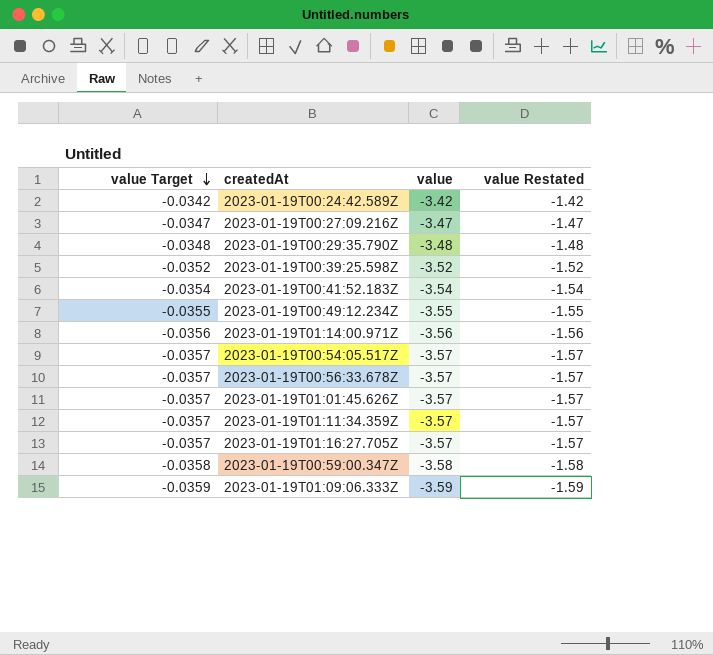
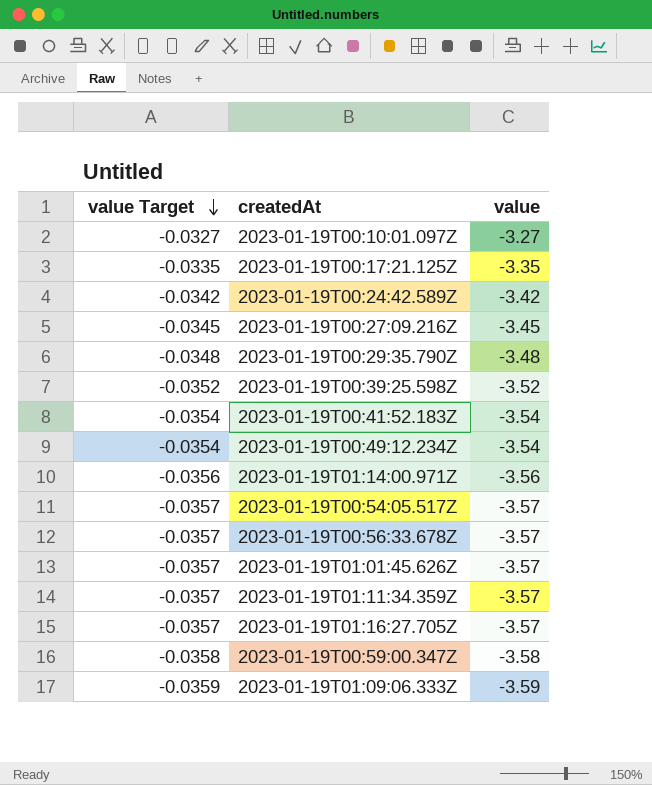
column value Restated | formula: [value] + 2 -> none
row 2023-01-19T00:10:01.097Z: none -> -0.0327 | -3.27
row 2023-01-19T00:17:21.125Z: none -> -0.0335 | -3.35
2023-01-19T00:27:09.216Z | value Target: -0.0347 -> -0.0345
2023-01-19T00:27:09.216Z | value: -3.47 -> -3.45
2023-01-19T00:49:12.234Z | value Target: -0.0355 -> -0.0354
2023-01-19T00:49:12.234Z | value: -3.55 -> -3.54

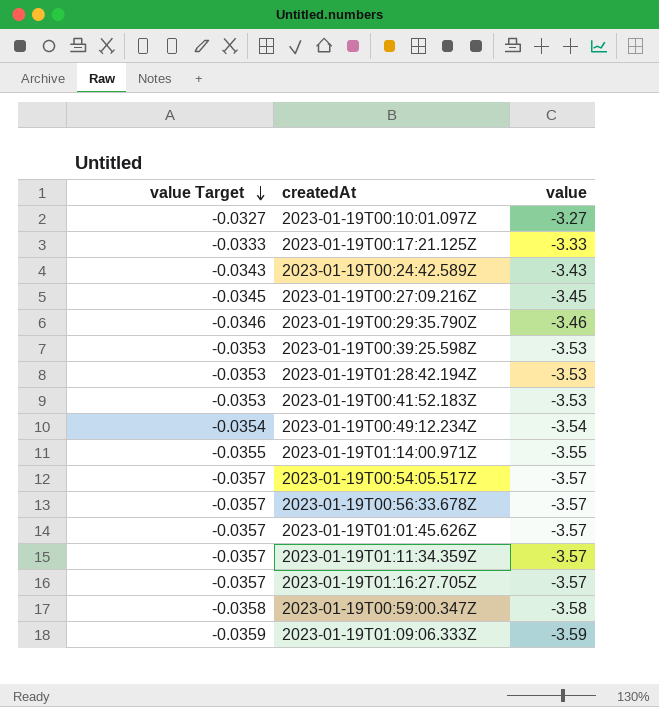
2023-01-19T00:17:21.125Z | value Target: -0.0335 -> -0.0333
2023-01-19T00:17:21.125Z | value: -3.35 -> -3.33
2023-01-19T00:24:42.589Z | value Target: -0.0342 -> -0.0343
2023-01-19T00:24:42.589Z | value: -3.42 -> -3.43
2023-01-19T00:29:35.790Z | value Target: -0.0348 -> -0.0346
2023-01-19T00:29:35.790Z | value: -3.48 -> -3.46
2023-01-19T00:39:25.598Z | value Target: -0.0352 -> -0.0353
2023-01-19T00:39:25.598Z | value: -3.52 -> -3.53
row 2023-01-19T01:28:42.194Z: none -> -0.0353 | -3.53
2023-01-19T00:41:52.183Z | value Target: -0.0354 -> -0.0353
2023-01-19T00:41:52.183Z | value: -3.54 -> -3.53
2023-01-19T01:14:00.971Z | value Target: -0.0356 -> -0.0355
2023-01-19T01:14:00.971Z | value: -3.56 -> -3.55

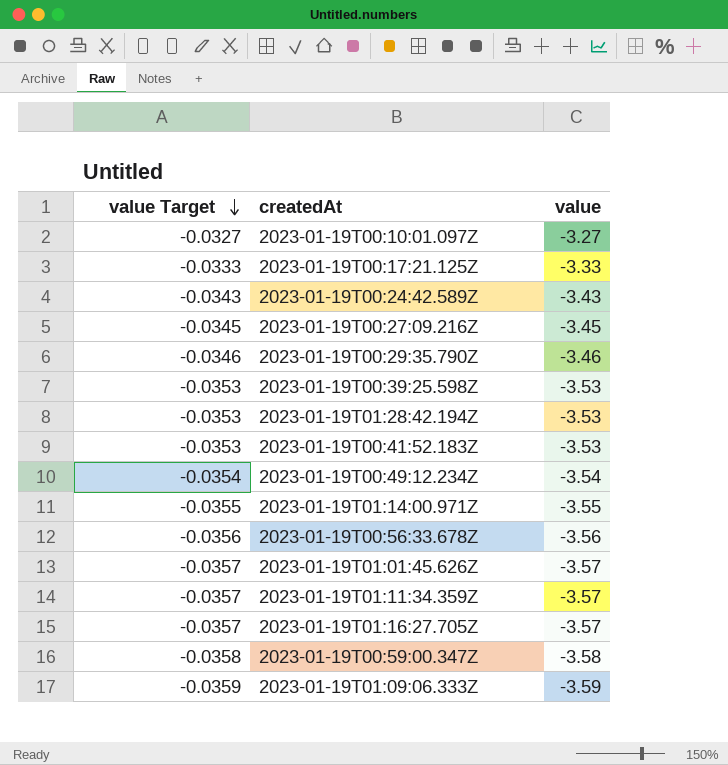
row 2023-01-19T00:54:05.517Z: -0.0357 | -3.57 -> none
2023-01-19T00:56:33.678Z | value Target: -0.0357 -> -0.0356
2023-01-19T00:56:33.678Z | value: -3.57 -> -3.56

